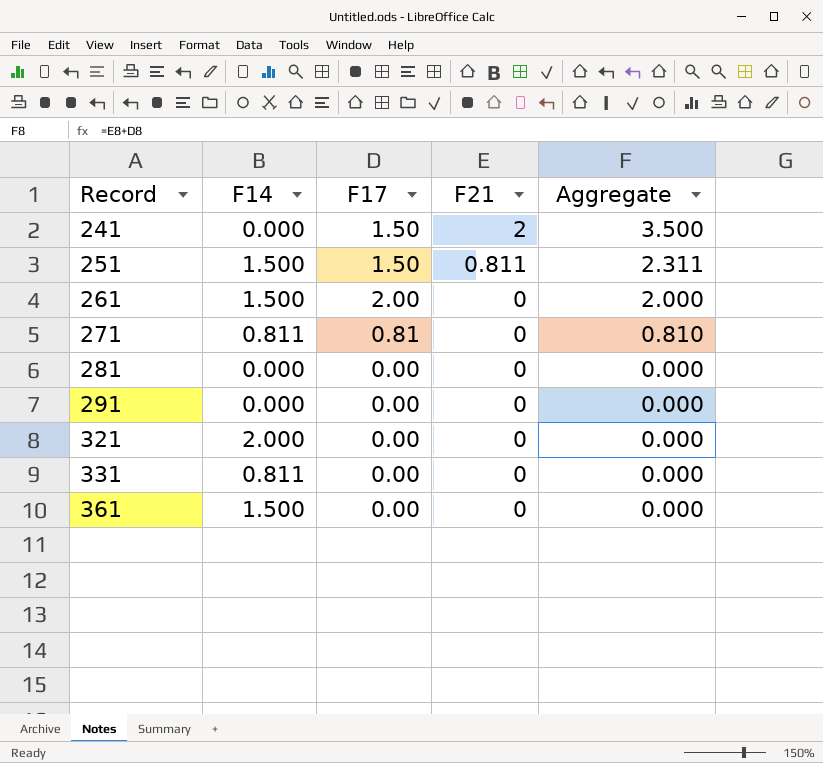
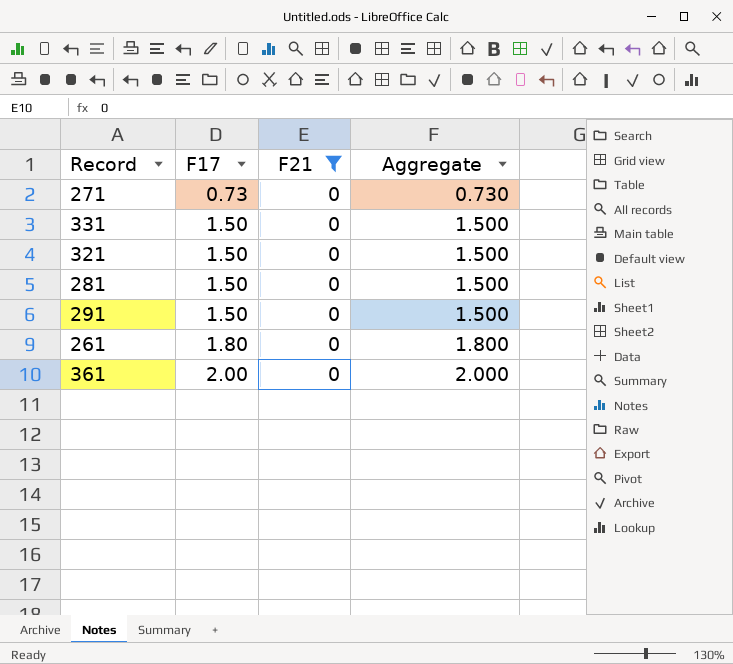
filter: none -> F21 = 0
row order: Record ascending -> F17 ascending
column F14 | position: 2 -> none
271 | F17: 0.81 -> 0.73
271 | Aggregate: 0.810 -> 0.730
331 | F17: 0.00 -> 1.50
331 | Aggregate: 0.000 -> 1.500
321 | F17: 0.00 -> 1.50
321 | Aggregate: 0.000 -> 1.500
281 | F17: 0.00 -> 1.50
281 | Aggregate: 0.000 -> 1.500
291 | F17: 0.00 -> 1.50
291 | Aggregate: 0.000 -> 1.500
261 | F17: 2.00 -> 1.80
261 | Aggregate: 2.000 -> 1.800
361 | F17: 0.00 -> 2.00
361 | Aggregate: 0.000 -> 2.000

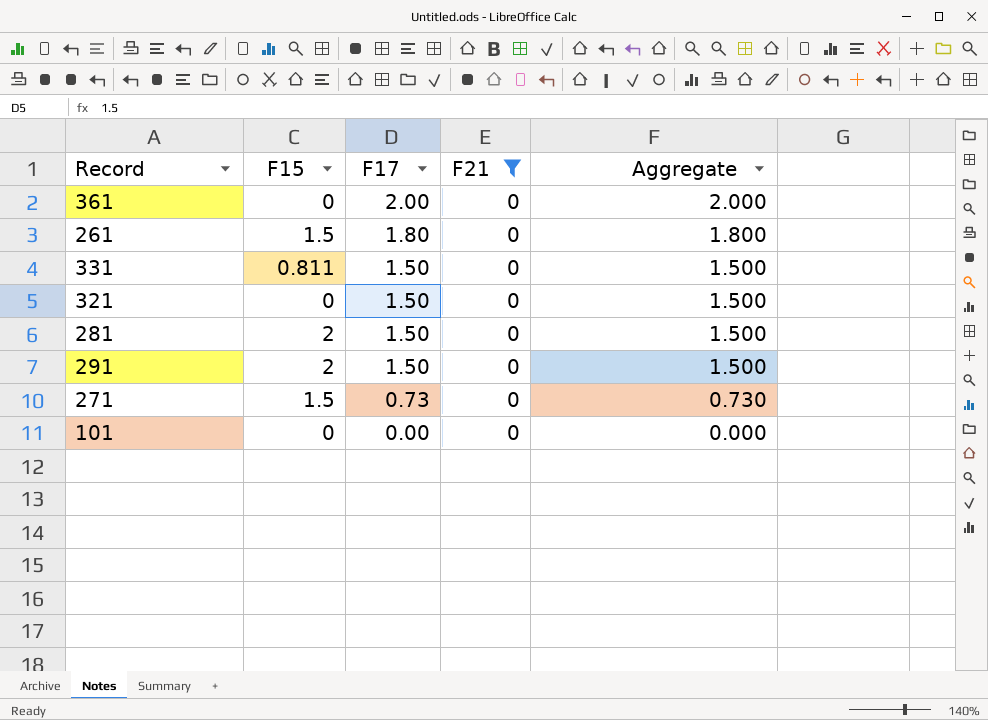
row order: F17 ascending -> F17 descending
column F15 | position: none -> 2
row 101: none -> 0 | 0.00 | 0 | 0.000

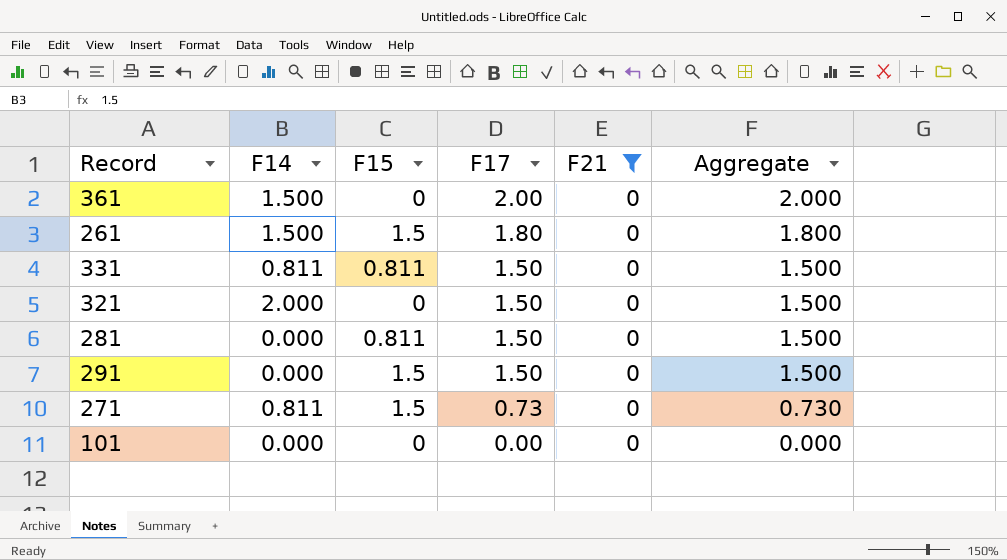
column F14 | position: none -> 2
281 | F15: 2 -> 0.811
291 | F15: 2 -> 1.5

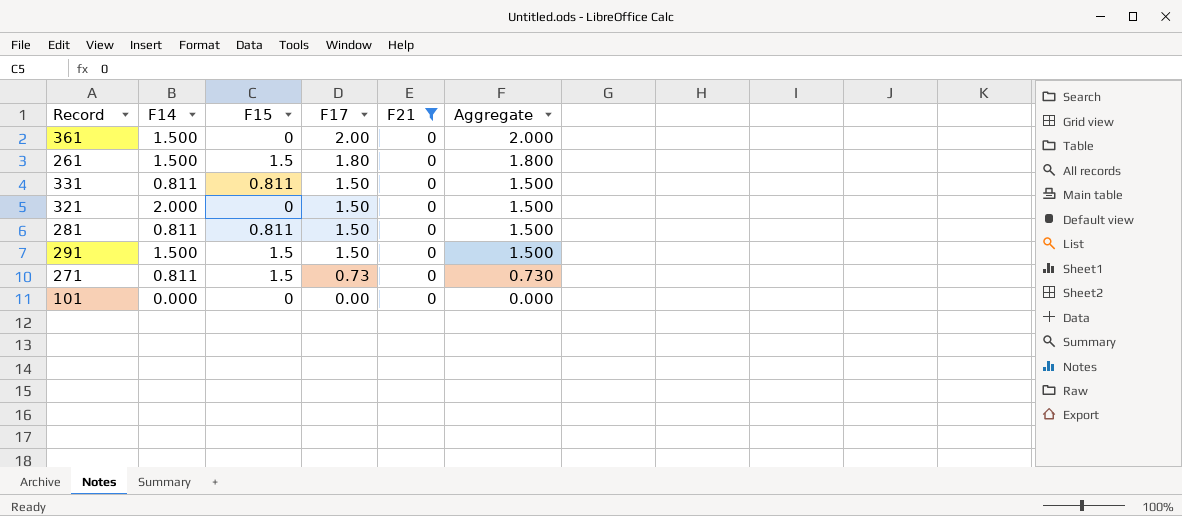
281 | F14: 0.000 -> 0.811
291 | F14: 0.000 -> 1.500

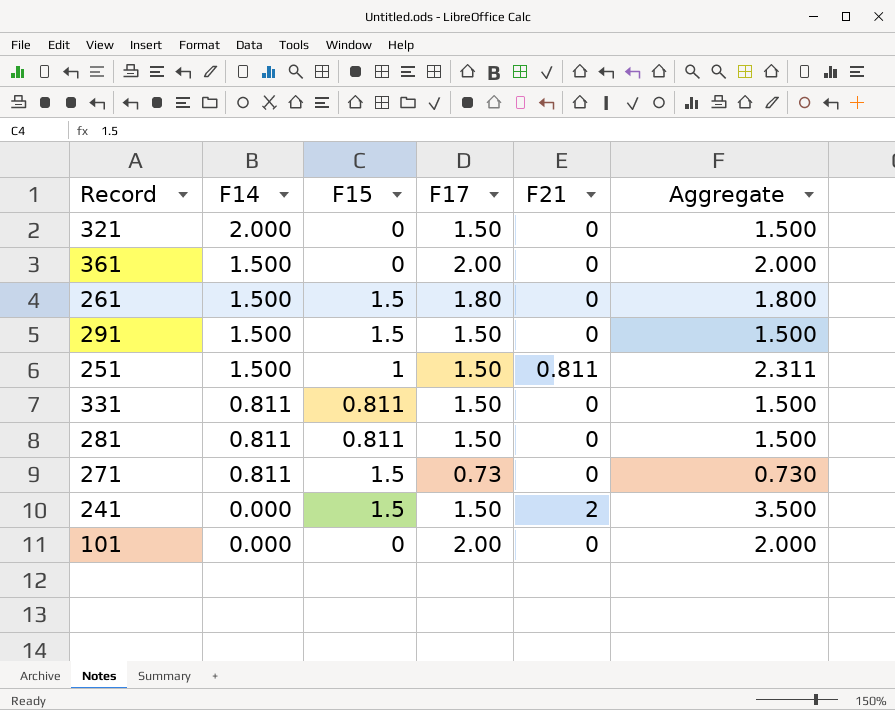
filter: F21 = 0 -> none
row order: F17 descending -> F14 descending
101 | F17: 0.00 -> 2.00
101 | Aggregate: 0.000 -> 2.000

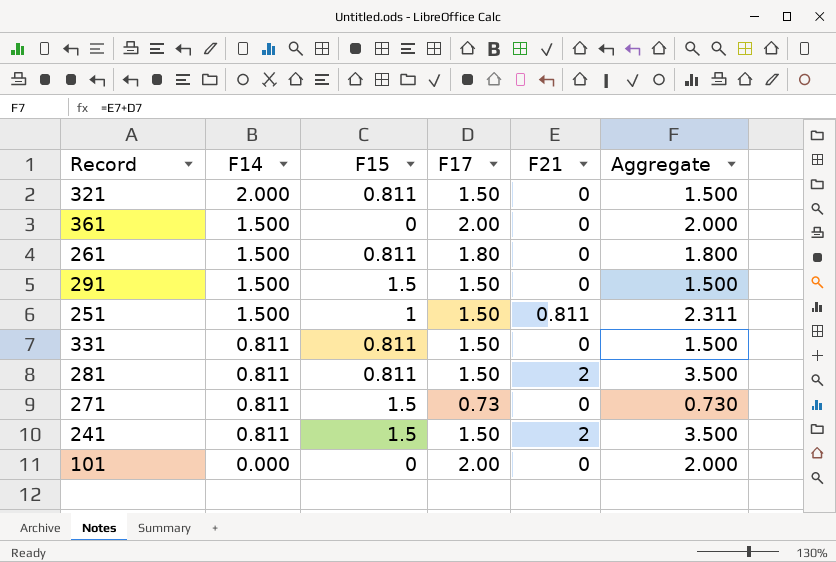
321 | F15: 0 -> 0.811
261 | F15: 1.5 -> 0.811
281 | F21: 0 -> 2
281 | Aggregate: 1.500 -> 3.500
241 | F14: 0.000 -> 0.811

